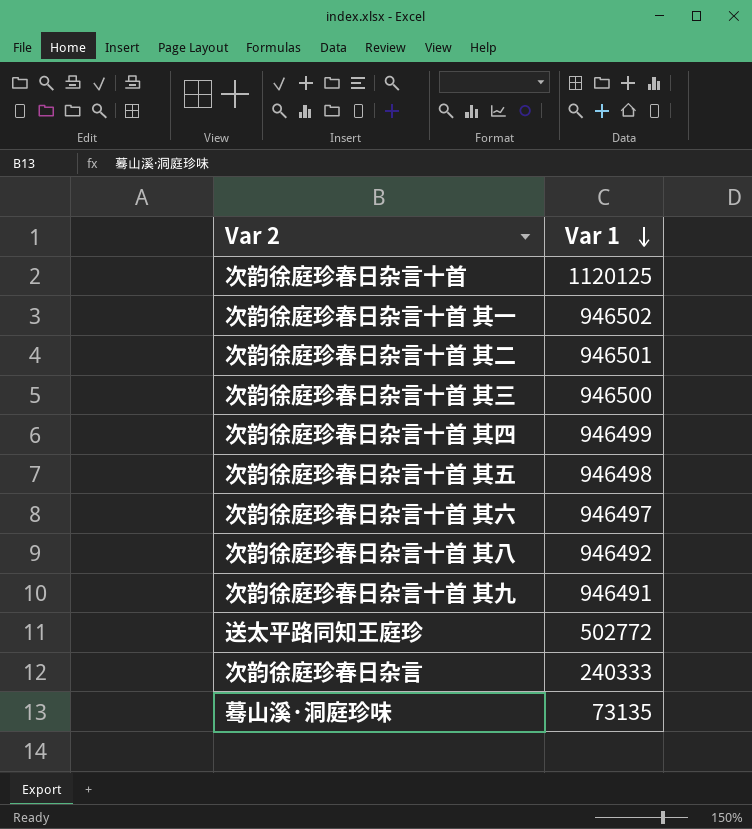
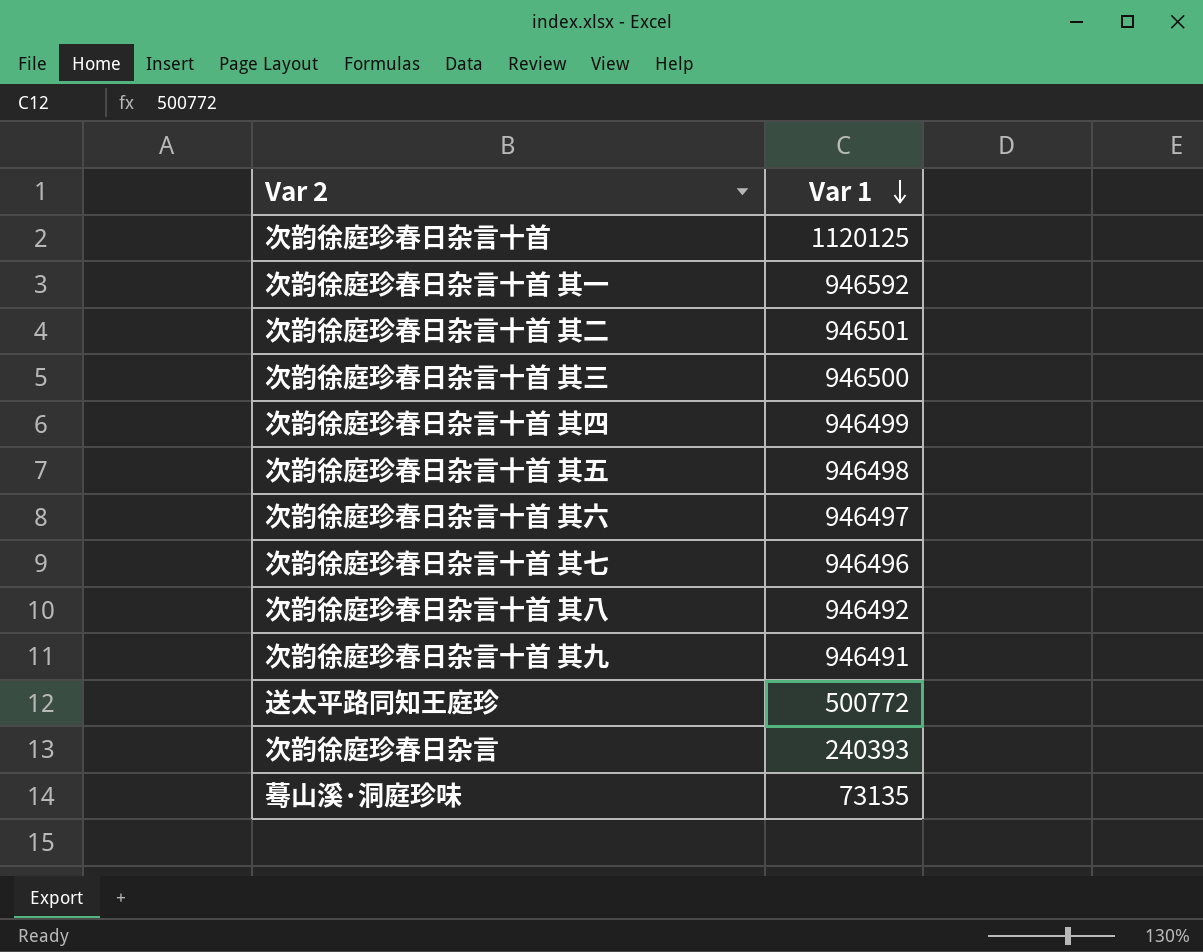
次韵徐庭珍春日杂言十首 其一 | Var 1: 946502 -> 946592
row 次韵徐庭珍春日杂言十首 其七: none -> 946496
送太平路同知王庭珍 | Var 1: 502772 -> 500772
次韵徐庭珍春日杂言 | Var 1: 240333 -> 240393

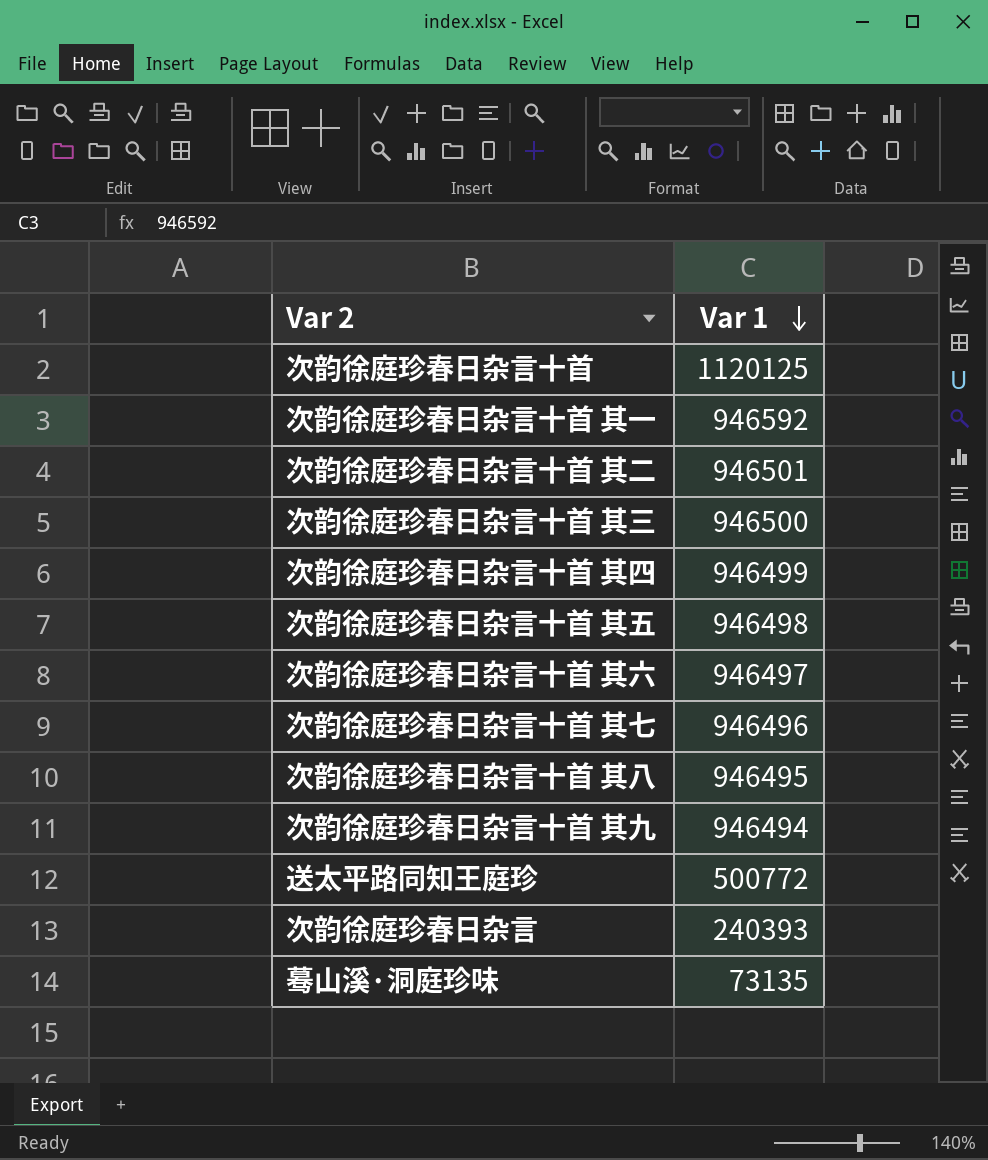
次韵徐庭珍春日杂言十首 其八 | Var 1: 946492 -> 946495
次韵徐庭珍春日杂言十首 其九 | Var 1: 946491 -> 946494

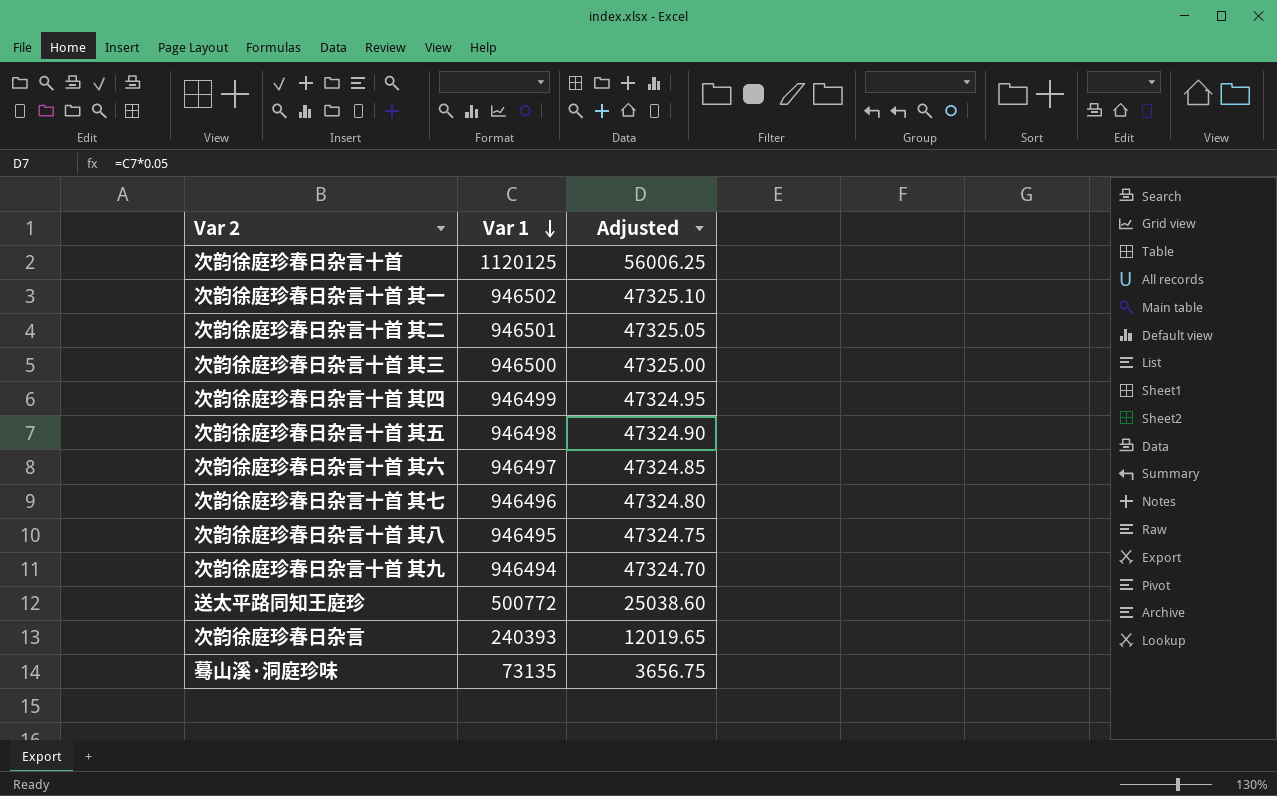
column Adjusted | formula: none -> [Var 1] * 0.05
次韵徐庭珍春日杂言十首 其一 | Var 1: 946592 -> 946502

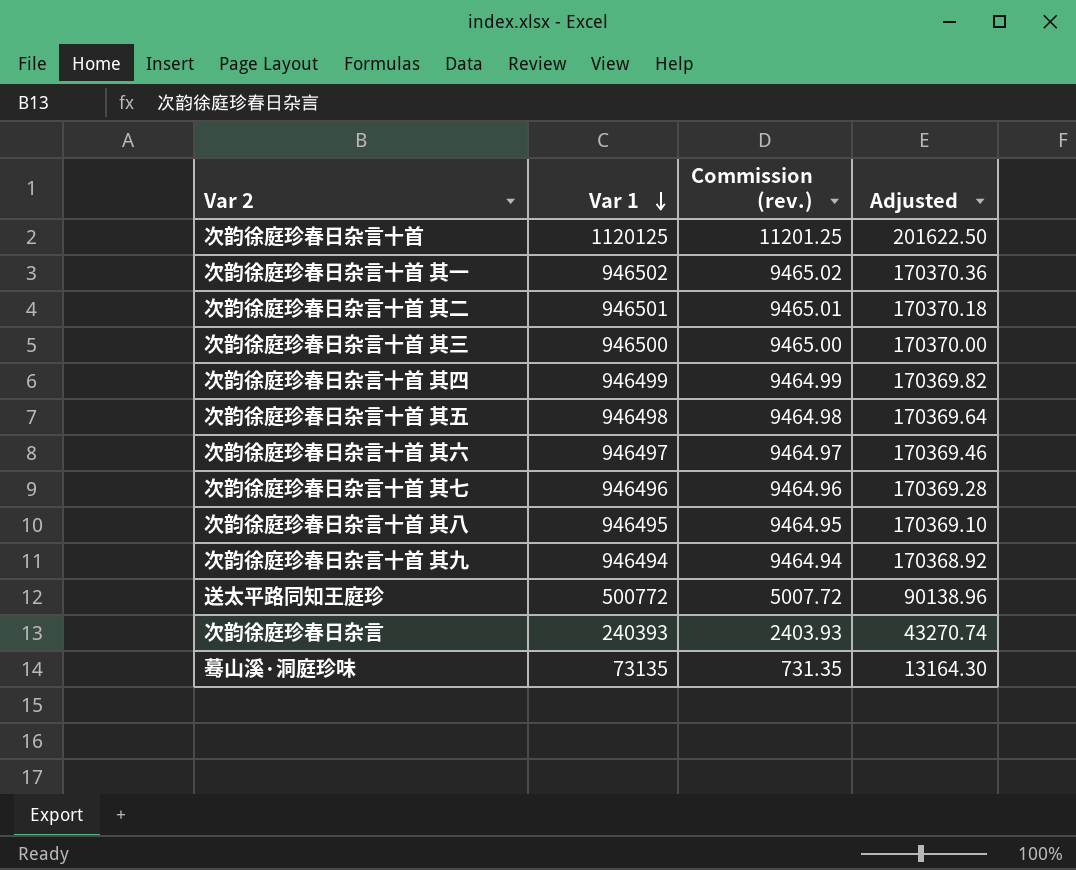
column Commission (rev.) | formula: none -> [Var 1] * 0.01
column Adjusted | formula: [Var 1] * 0.05 -> [Var 1] * 0.18

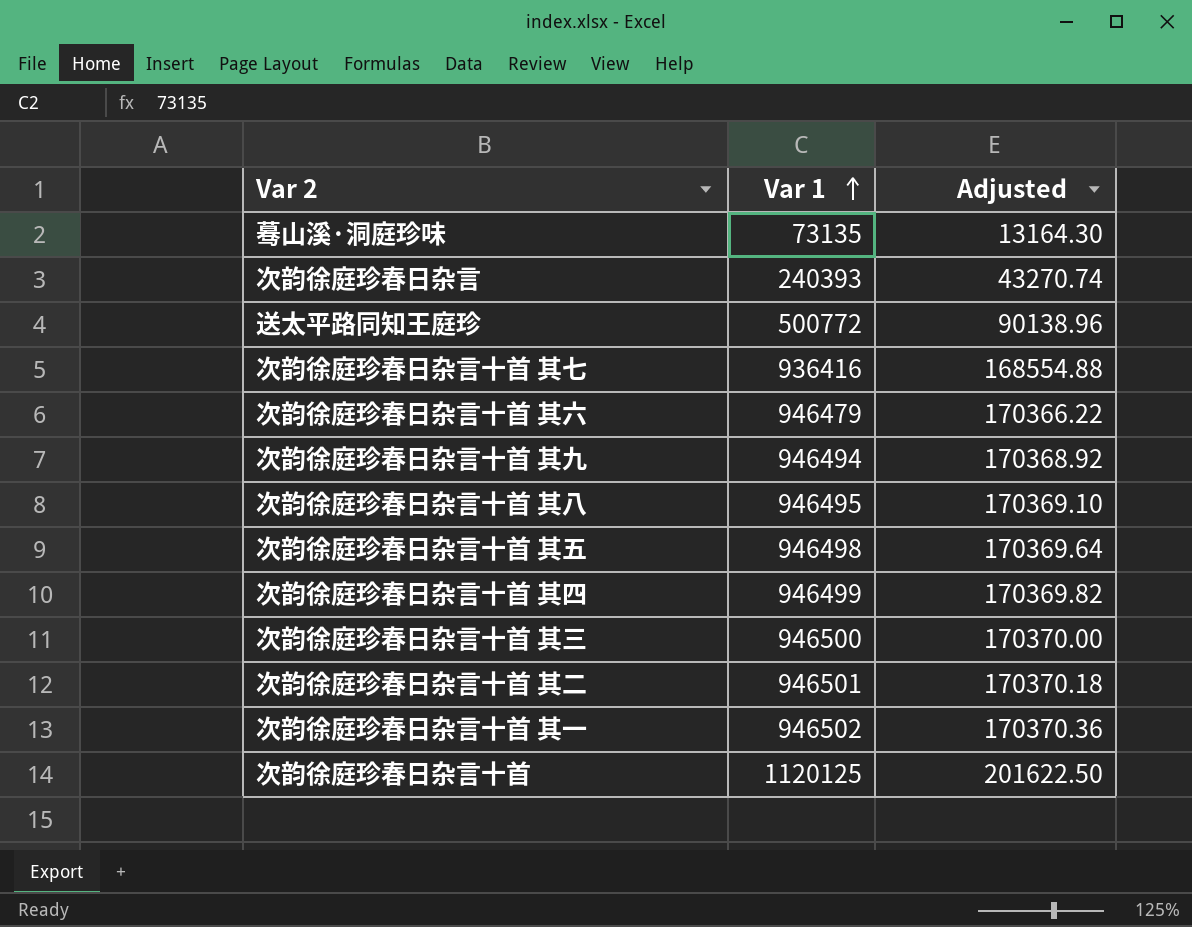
row order: Var 1 descending -> Var 1 ascending
column Commission (rev.) | formula: [Var 1] * 0.01 -> none
次韵徐庭珍春日杂言十首 其七 | Var 1: 946496 -> 936416
次韵徐庭珍春日杂言十首 其七 | Adjusted: 170369.28 -> 168554.88
次韵徐庭珍春日杂言十首 其六 | Var 1: 946497 -> 946479
次韵徐庭珍春日杂言十首 其六 | Adjusted: 170369.46 -> 170366.22

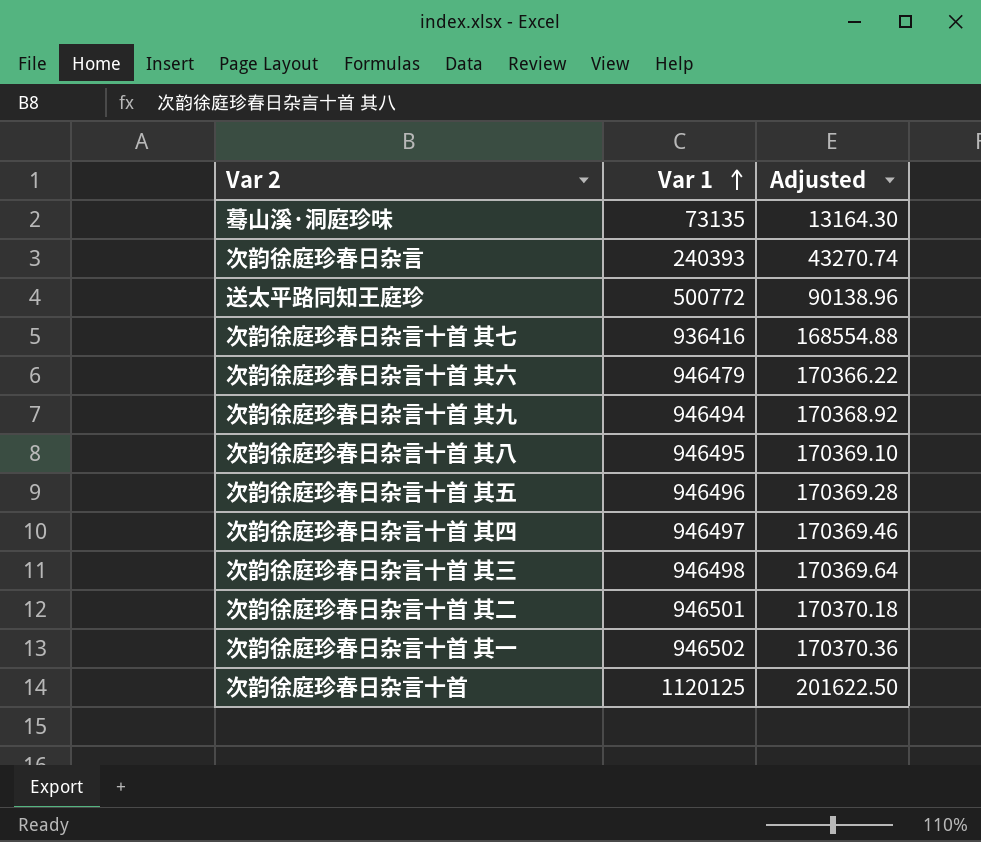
次韵徐庭珍春日杂言十首 其五 | Var 1: 946498 -> 946496
次韵徐庭珍春日杂言十首 其五 | Adjusted: 170369.64 -> 170369.28
次韵徐庭珍春日杂言十首 其四 | Var 1: 946499 -> 946497
次韵徐庭珍春日杂言十首 其四 | Adjusted: 170369.82 -> 170369.46
次韵徐庭珍春日杂言十首 其三 | Var 1: 946500 -> 946498
次韵徐庭珍春日杂言十首 其三 | Adjusted: 170370.00 -> 170369.64

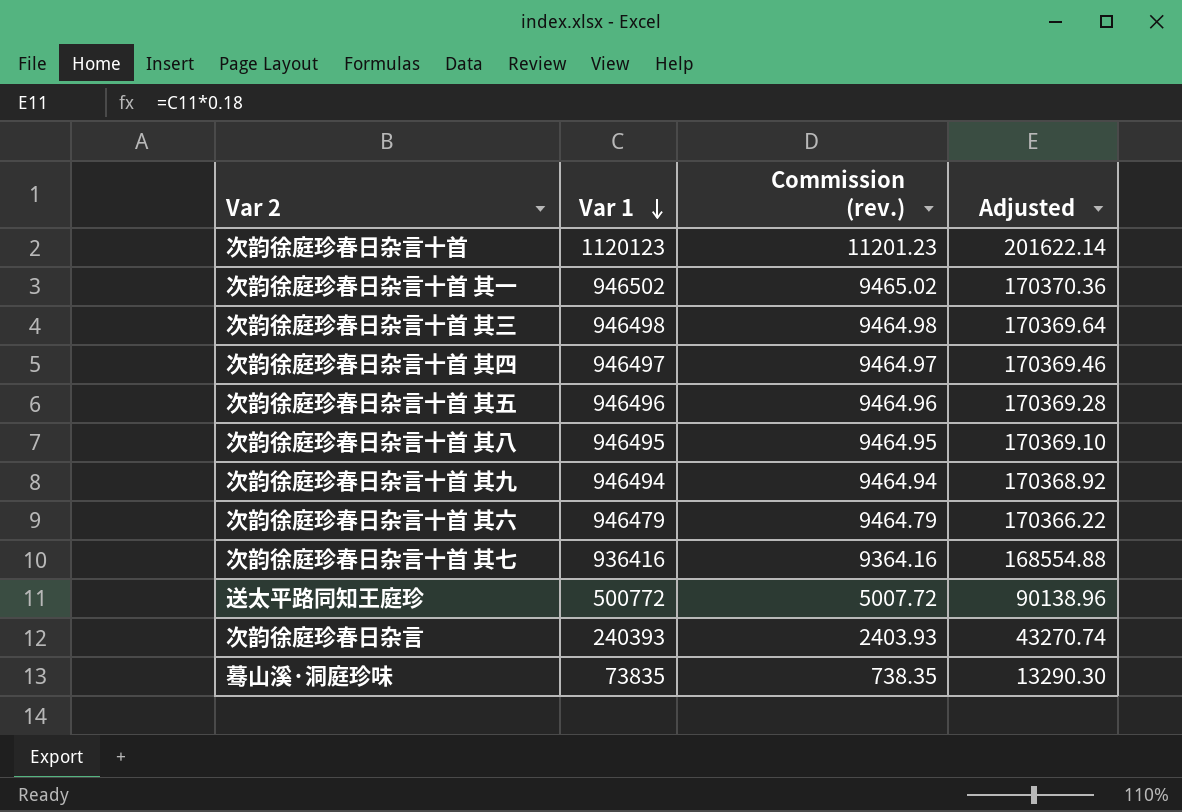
row order: Var 1 ascending -> Var 1 descending
column Commission (rev.) | formula: none -> [Var 1] * 0.01
row 次韵徐庭珍春日杂言十首 其二: 946501 | 170370.18 -> none
次韵徐庭珍春日杂言十首 | Var 1: 1120125 -> 1120123
次韵徐庭珍春日杂言十首 | Adjusted: 201622.50 -> 201622.14
蓦山溪·洞庭珍味 | Var 1: 73135 -> 73835
蓦山溪·洞庭珍味 | Adjusted: 13164.30 -> 13290.30

